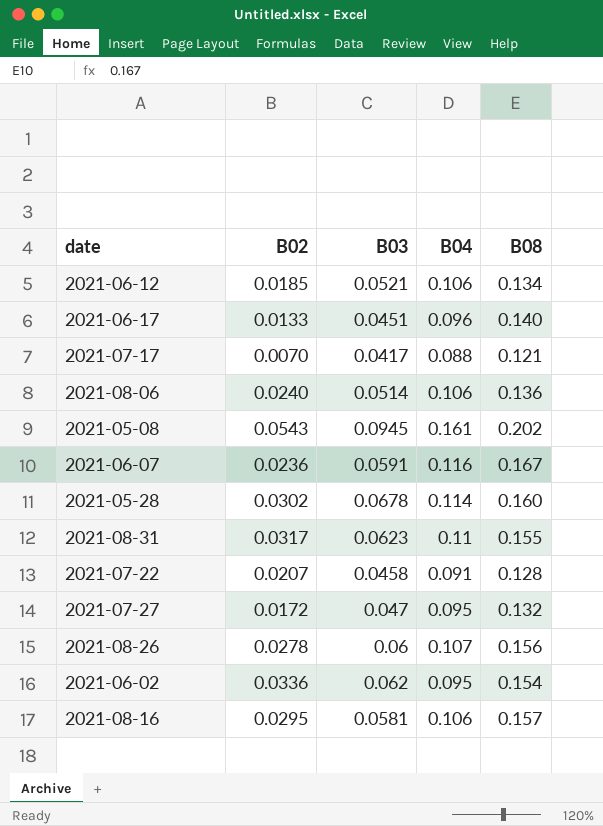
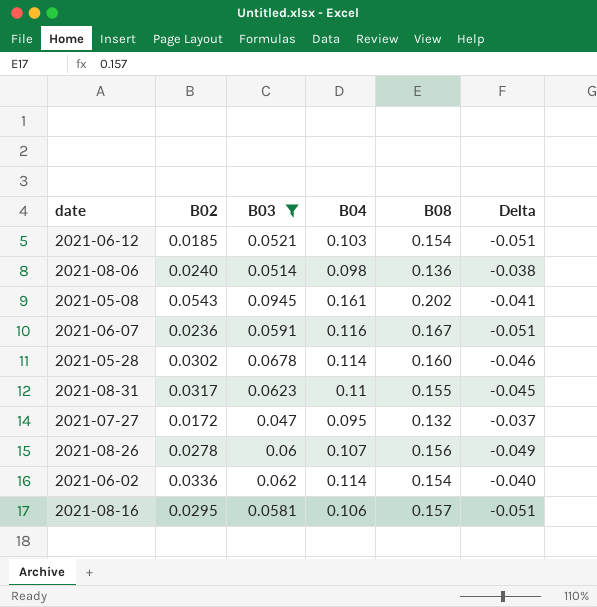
filter: none -> B03 >= 0.047
column Delta | formula: none -> [B04] - [B08]
2021-06-12 | B04: 0.106 -> 0.103
2021-06-12 | B08: 0.134 -> 0.154
2021-08-06 | B04: 0.106 -> 0.098
2021-06-02 | B04: 0.095 -> 0.114

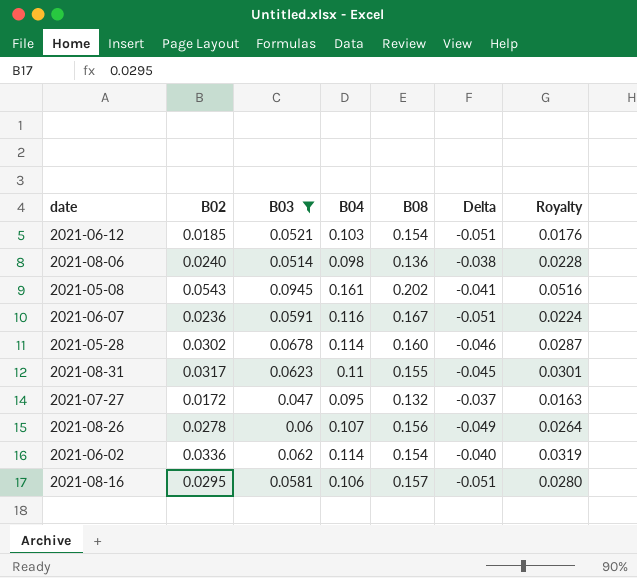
column Royalty | formula: none -> [B02] * 0.95

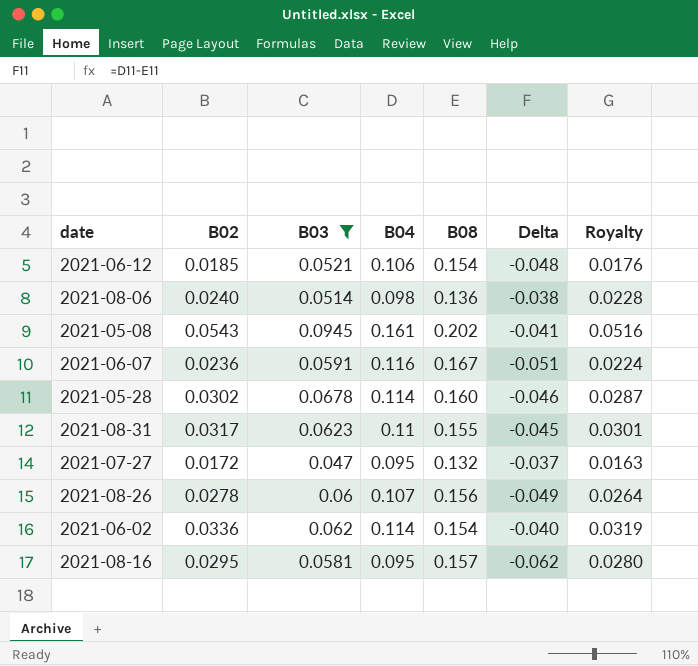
2021-06-12 | B04: 0.103 -> 0.106
2021-06-12 | Delta: -0.051 -> -0.048
2021-08-16 | B04: 0.106 -> 0.095
2021-08-16 | Delta: -0.051 -> -0.062

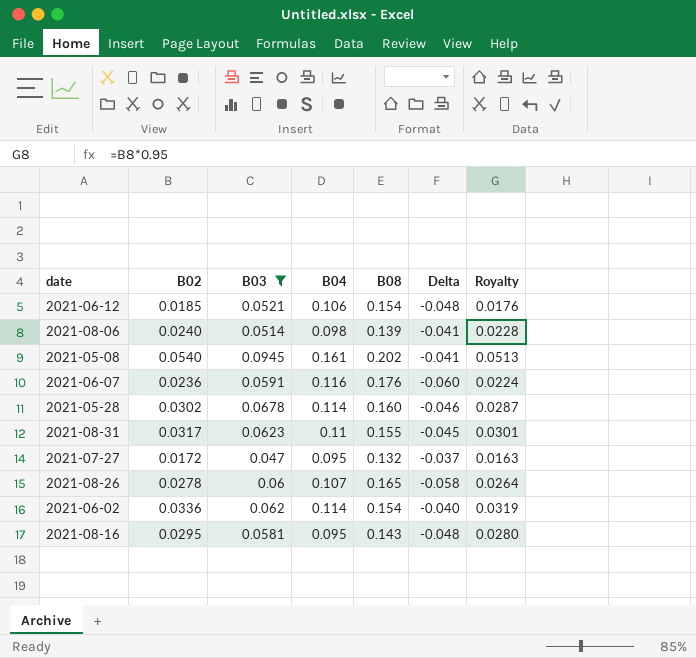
2021-08-06 | B08: 0.136 -> 0.139
2021-08-06 | Delta: -0.038 -> -0.041
2021-05-08 | B02: 0.0543 -> 0.0540
2021-05-08 | Royalty: 0.0516 -> 0.0513
2021-06-07 | B08: 0.167 -> 0.176
2021-06-07 | Delta: -0.051 -> -0.060
2021-08-26 | B08: 0.156 -> 0.165
2021-08-26 | Delta: -0.049 -> -0.058
2021-08-16 | B08: 0.157 -> 0.143
2021-08-16 | Delta: -0.062 -> -0.048

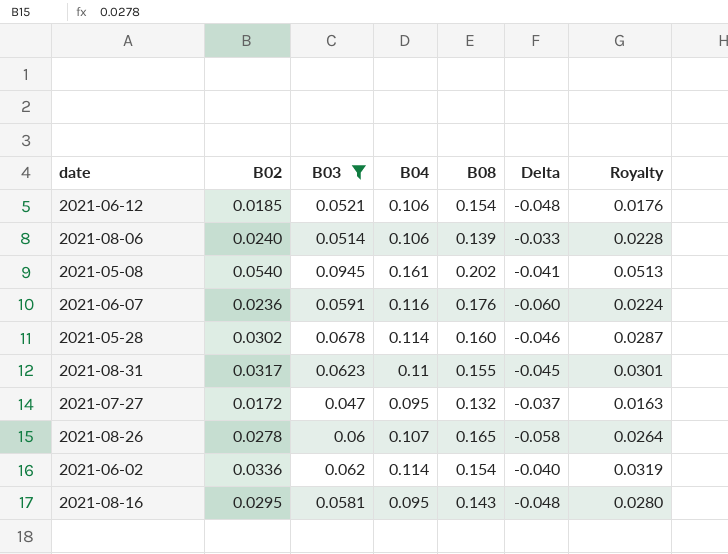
2021-08-06 | B04: 0.098 -> 0.106
2021-08-06 | Delta: -0.041 -> -0.033

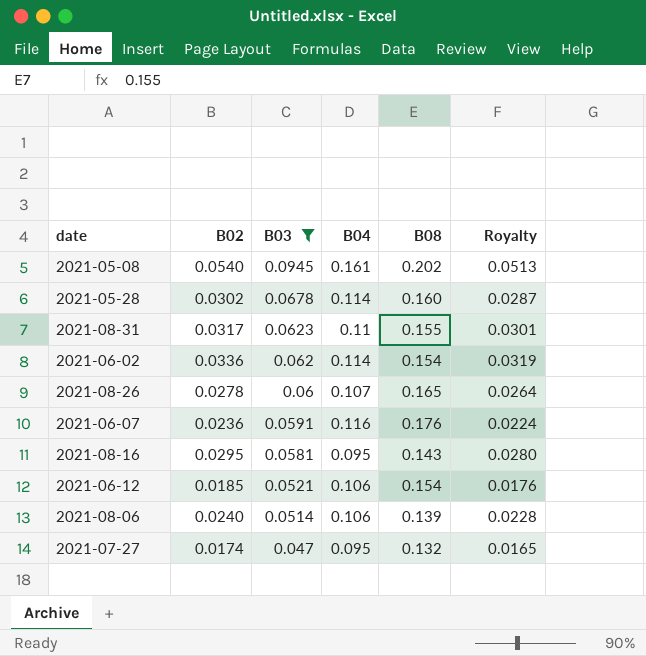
row order: none -> B03 descending
column Delta | formula: [B04] - [B08] -> none
2021-07-27 | B02: 0.0172 -> 0.0174
2021-07-27 | Royalty: 0.0163 -> 0.0165

